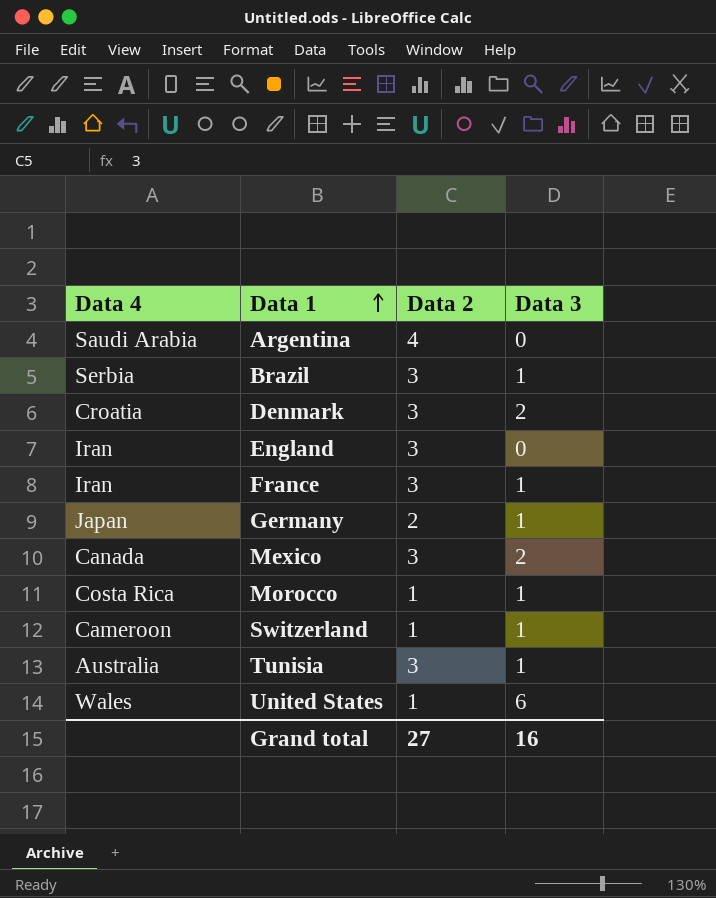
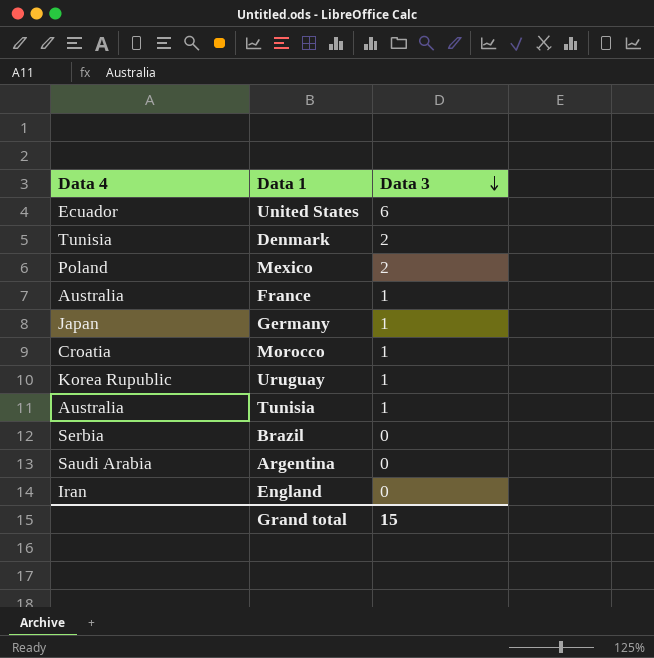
row order: Data 1 ascending -> Data 3 descending
column Data 2 | position: 3 -> none
row Switzerland: Cameroon | 1 | 1 -> none
United States | Data 4: Wales -> Ecuador
Denmark | Data 4: Croatia -> Tunisia
Mexico | Data 4: Canada -> Poland
France | Data 4: Iran -> Australia
Morocco | Data 4: Costa Rica -> Croatia
row Uruguay: none -> Korea Rupublic | 1
Brazil | Data 3: 1 -> 0
Grand total | Data 3: 16 -> 15

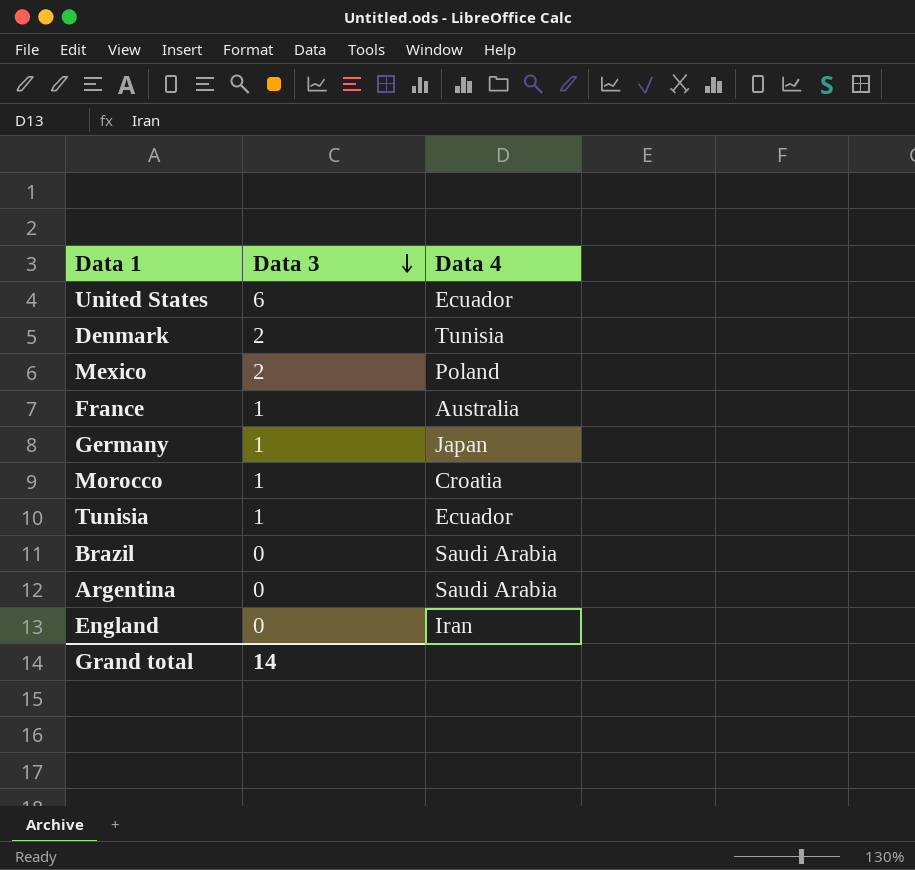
column Data 4 | position: 1 -> 3
row Uruguay: Korea Rupublic | 1 -> none
Tunisia | Data 4: Australia -> Ecuador
Brazil | Data 4: Serbia -> Saudi Arabia
Grand total | Data 3: 15 -> 14

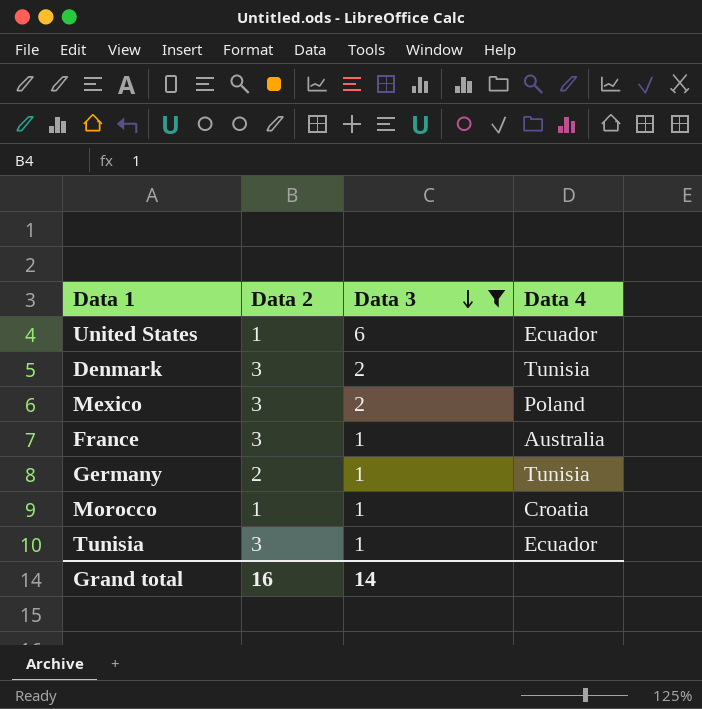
filter: none -> Data 3 != 0
column Data 2 | position: none -> 2
Germany | Data 4: Japan -> Tunisia

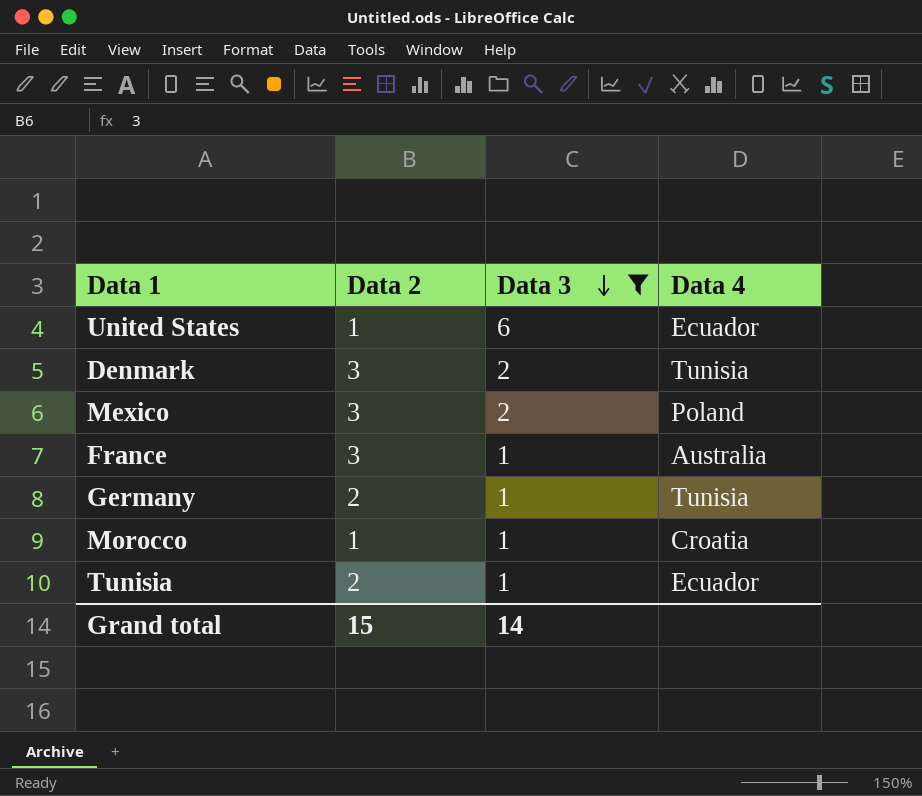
Tunisia | Data 2: 3 -> 2
Grand total | Data 2: 16 -> 15

